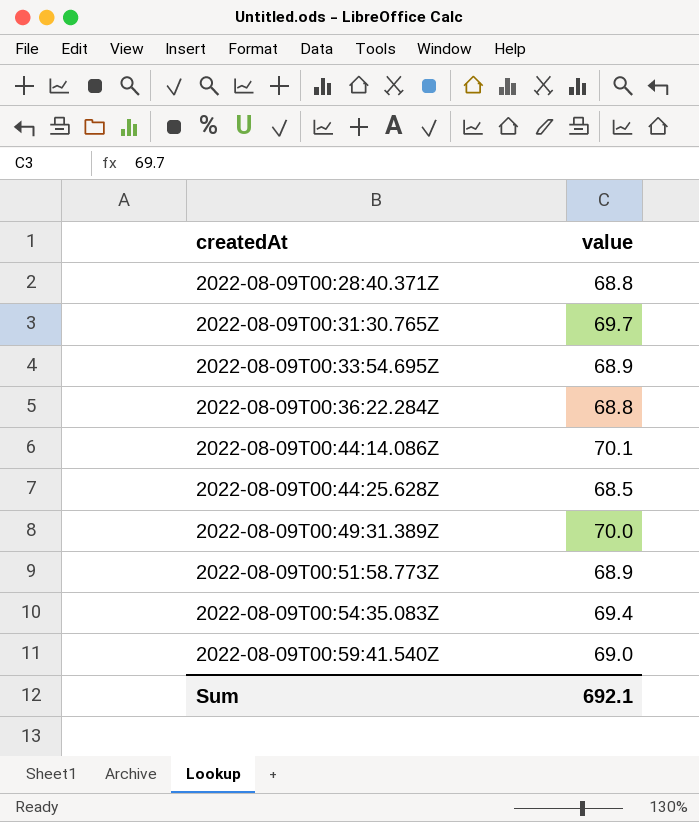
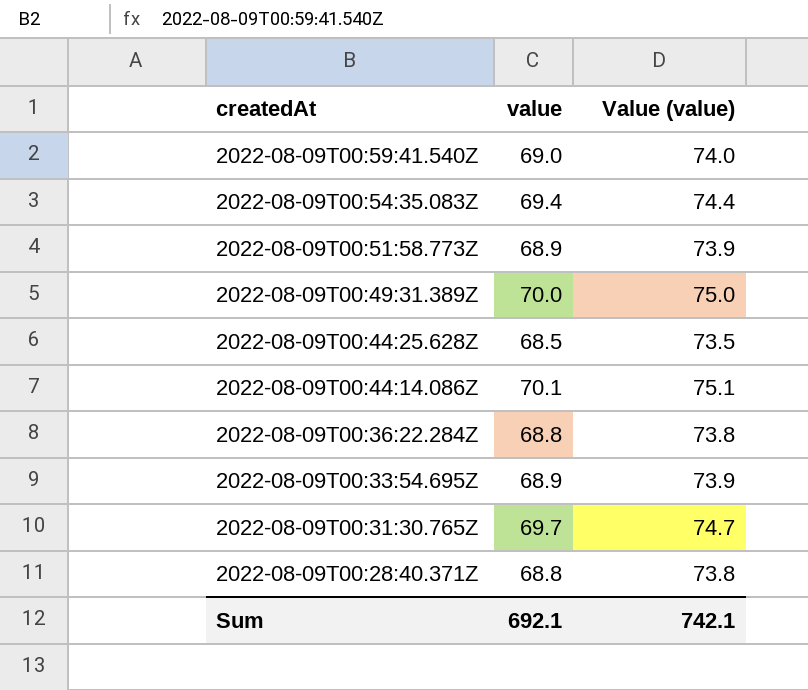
row order: createdAt ascending -> createdAt descending
column Value (value) | formula: none -> [value] + 5

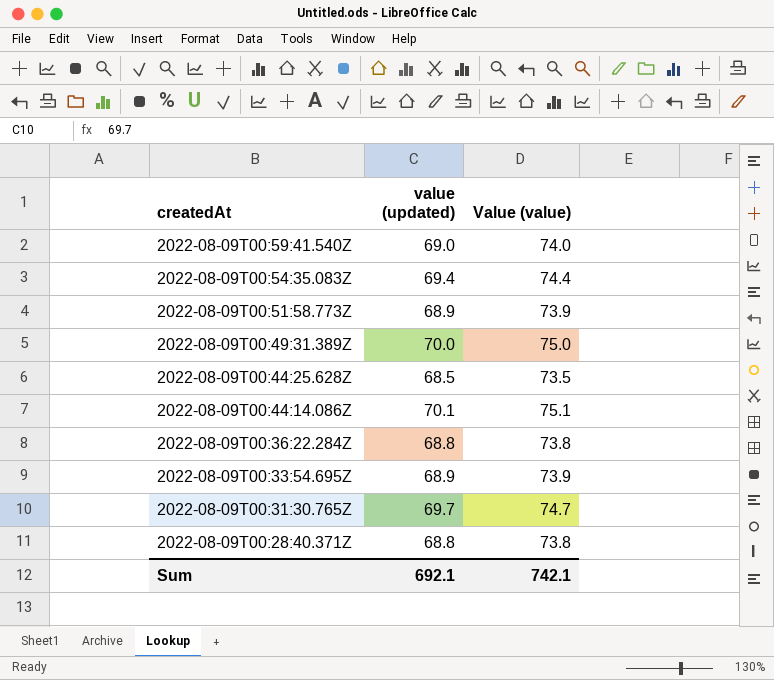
column name: value -> value (updated)

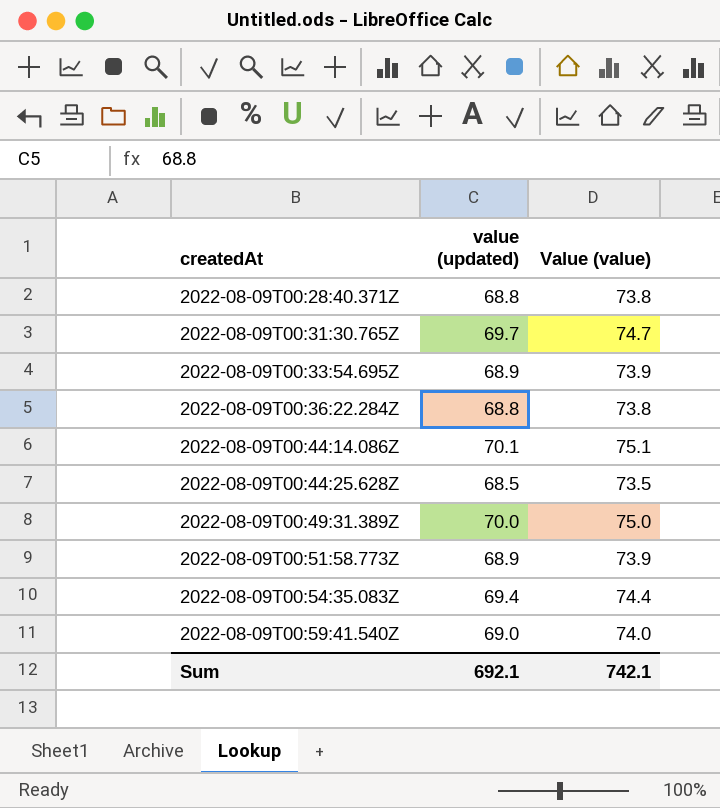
row order: createdAt descending -> createdAt ascending

